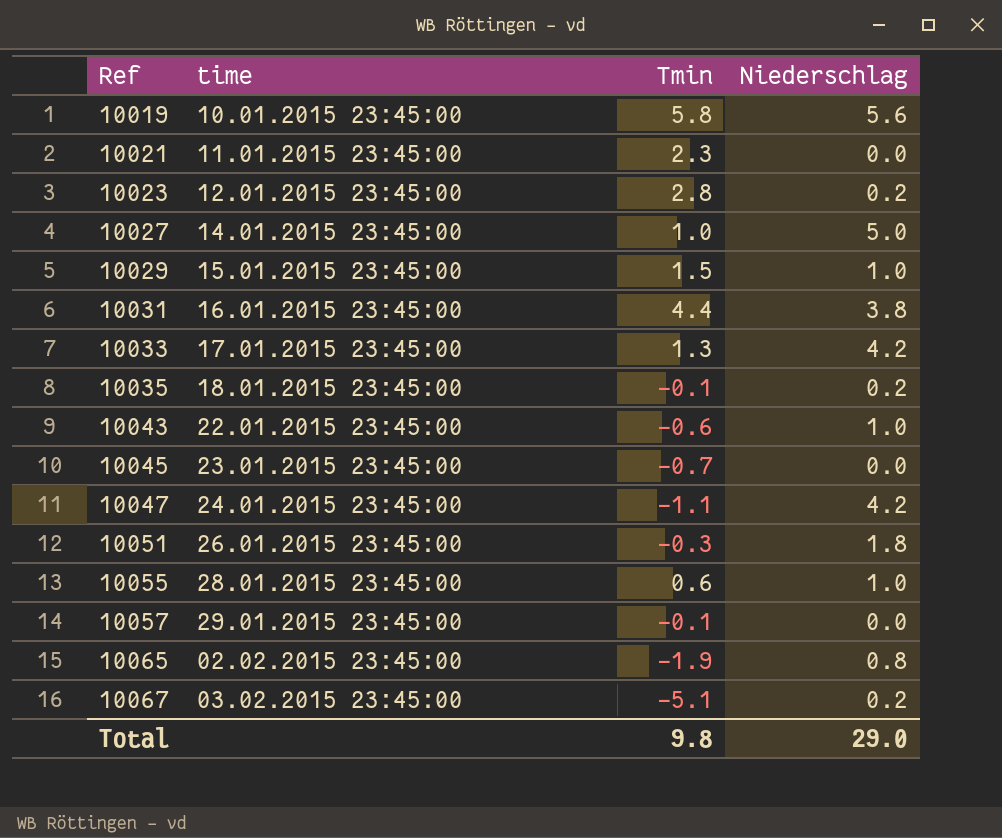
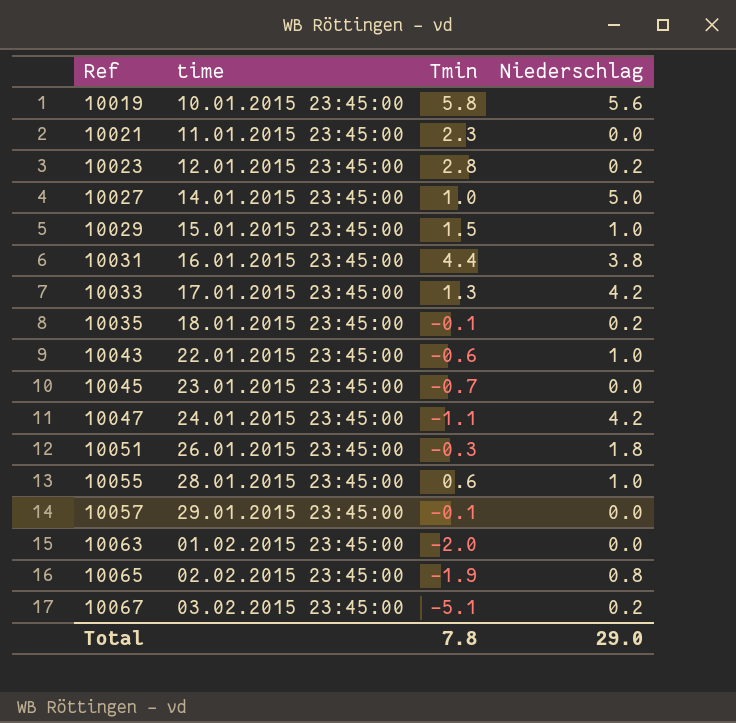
row 10063: none -> 01.02.2015 23:45:00 | -2.0 | 0.0
Total | Tmin: 9.8 -> 7.8

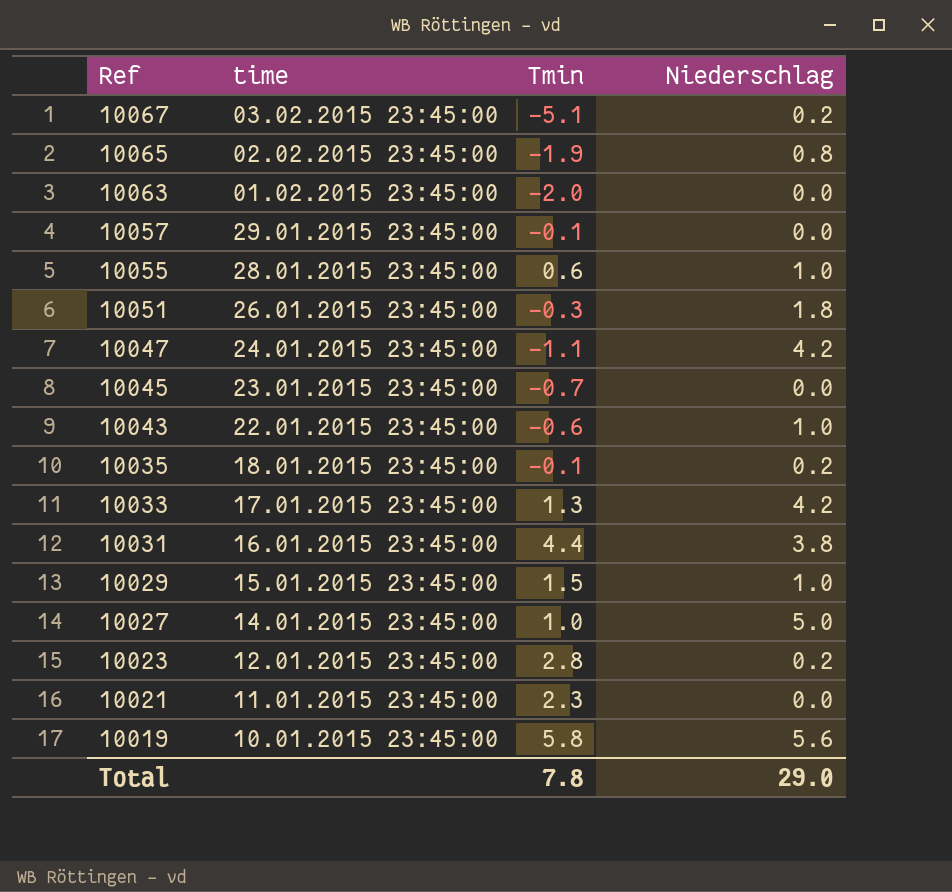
row order: Ref ascending -> Ref descending

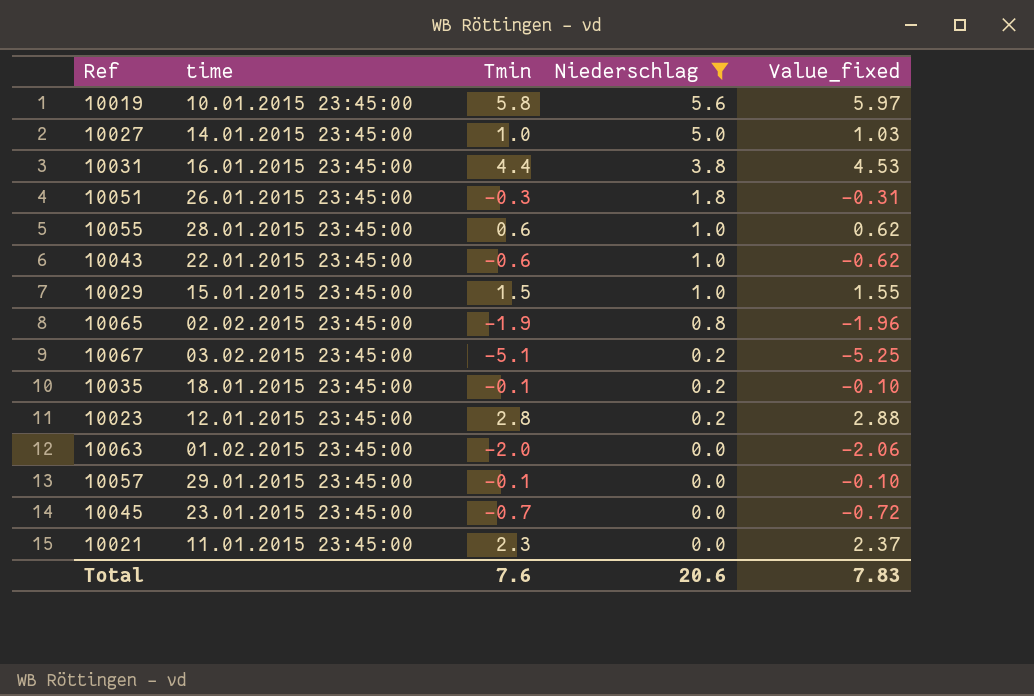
filter: none -> Niederschlag != 4.2
row order: Ref descending -> Niederschlag descending
column Value_fixed | formula: none -> [Tmin] * 1.03
Total | Tmin: 7.8 -> 7.6
Total | Niederschlag: 29.0 -> 20.6

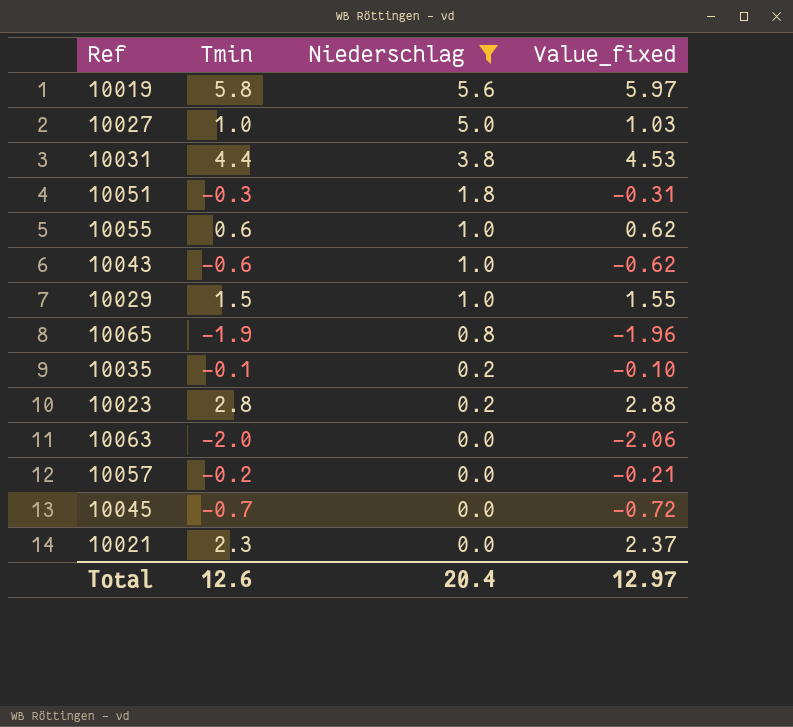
column time | position: 2 -> none
row 10067: 03.02.2015 23:45:00 | -5.1 | 0.2 | -5.25 -> none
10057 | Tmin: -0.1 -> -0.2
10057 | Value_fixed: -0.10 -> -0.21
Total | Tmin: 7.6 -> 12.6
Total | Niederschlag: 20.6 -> 20.4
Total | Value_fixed: 7.83 -> 12.97

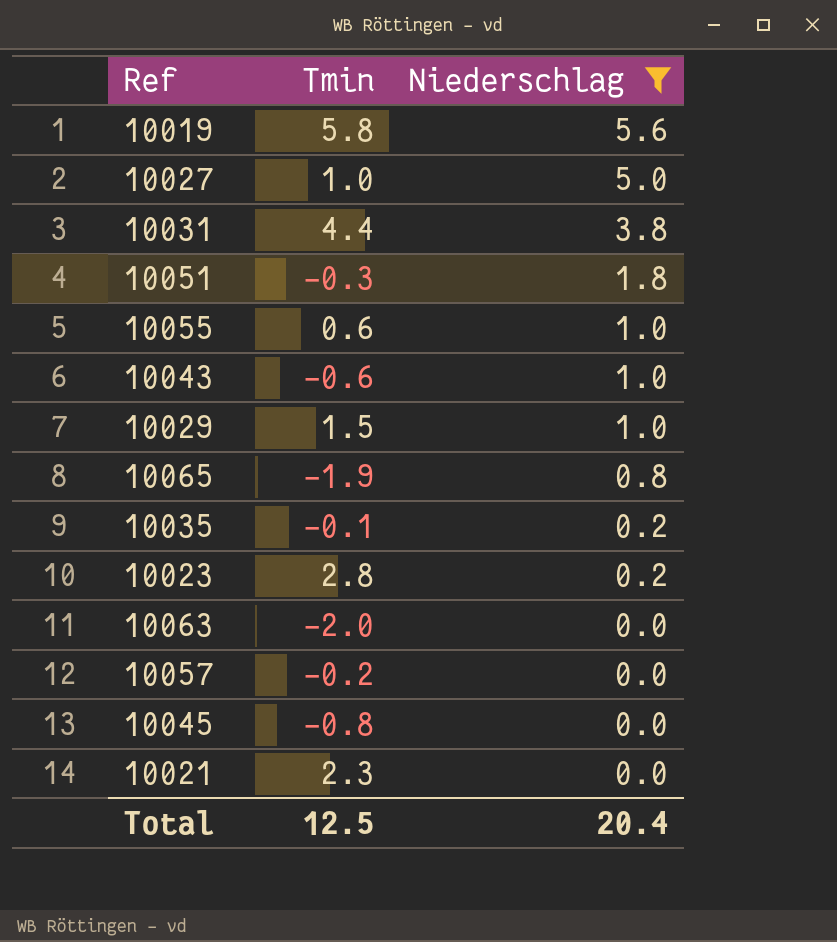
column Value_fixed | formula: [Tmin] * 1.03 -> none
10045 | Tmin: -0.7 -> -0.8
Total | Tmin: 12.6 -> 12.5

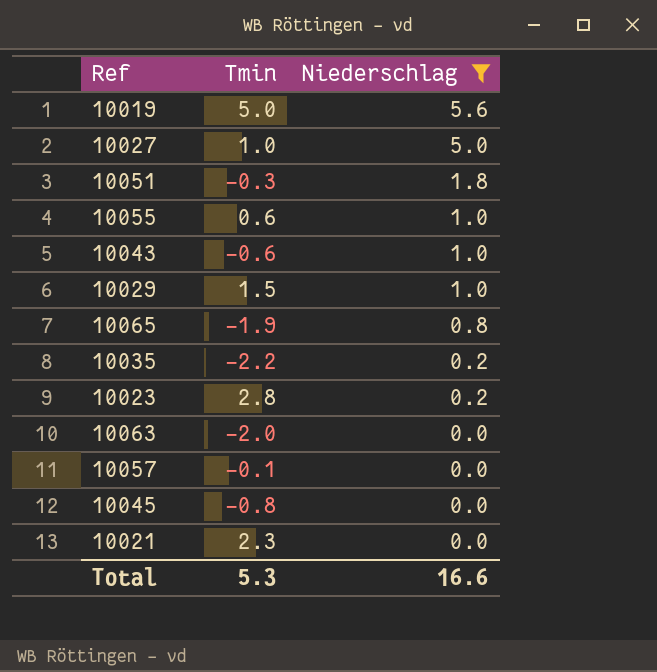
row 10031: 4.4 | 3.8 -> none
10019 | Tmin: 5.8 -> 5.0
10035 | Tmin: -0.1 -> -2.2
10057 | Tmin: -0.2 -> -0.1
Total | Tmin: 12.5 -> 5.3
Total | Niederschlag: 20.4 -> 16.6

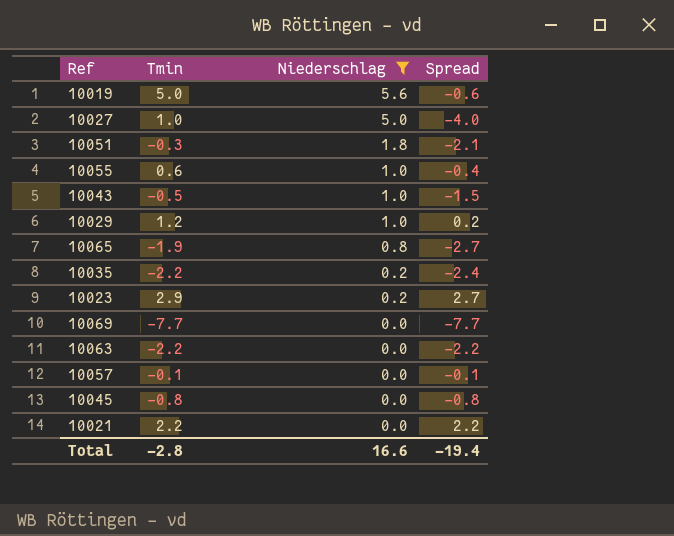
column Spread | formula: none -> [Tmin] - [Niederschlag]
10043 | Tmin: -0.6 -> -0.5
10029 | Tmin: 1.5 -> 1.2
10023 | Tmin: 2.8 -> 2.9
row 10069: none -> -7.7 | 0.0 | -7.7
10063 | Tmin: -2.0 -> -2.2
10021 | Tmin: 2.3 -> 2.2
Total | Tmin: 5.3 -> -2.8

